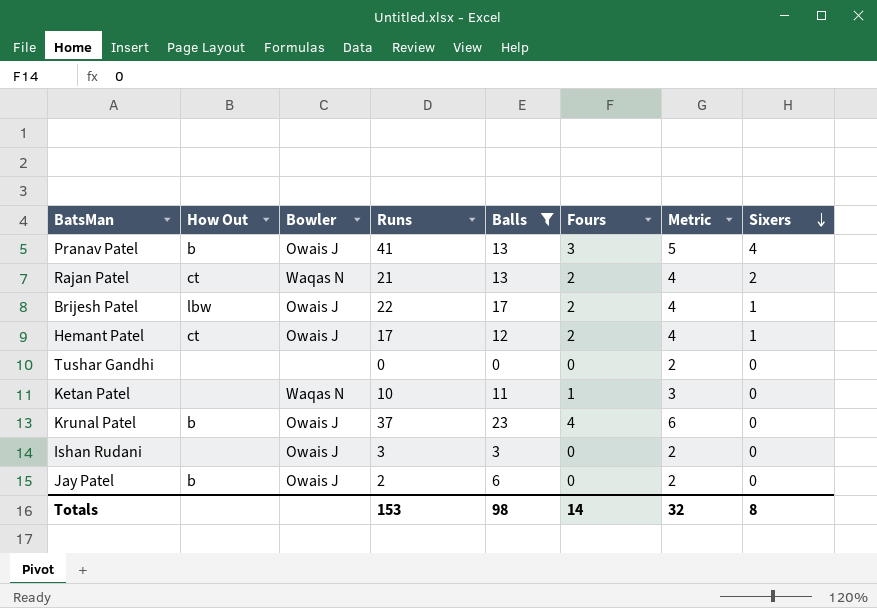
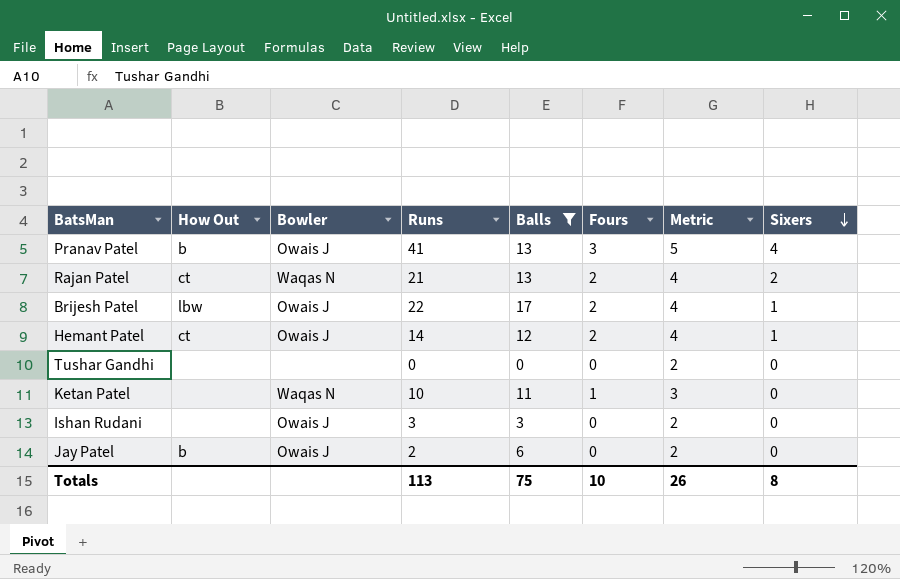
row Krunal Patel: b | Owais J | 37 | 23 | 4 | 6 | 0 -> none
Hemant Patel | Runs: 17 -> 14
Totals | Runs: 153 -> 113
Totals | Balls: 98 -> 75
Totals | Fours: 14 -> 10
Totals | Metric: 32 -> 26

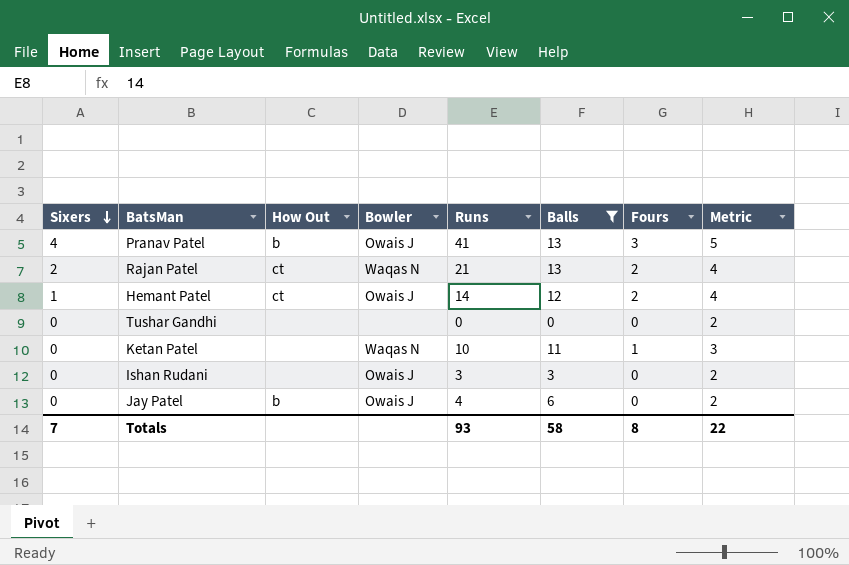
column Sixers | position: 8 -> 1
row Brijesh Patel: lbw | Owais J | 22 | 17 | 2 | 4 | 1 -> none
Jay Patel | Runs: 2 -> 4
Totals | Sixers: 8 -> 7
Totals | Runs: 113 -> 93
Totals | Balls: 75 -> 58
Totals | Fours: 10 -> 8
Totals | Metric: 26 -> 22

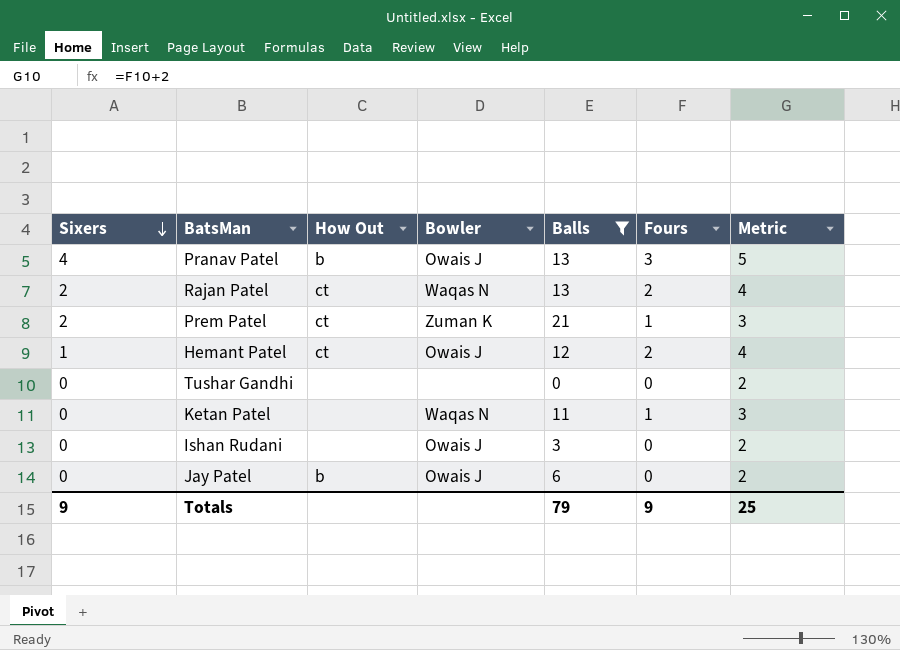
column Runs | position: 5 -> none
row Prem Patel: none -> 2 | ct | Zuman K | 21 | 1 | 3
Totals | Sixers: 7 -> 9
Totals | Balls: 58 -> 79
Totals | Fours: 8 -> 9
Totals | Metric: 22 -> 25

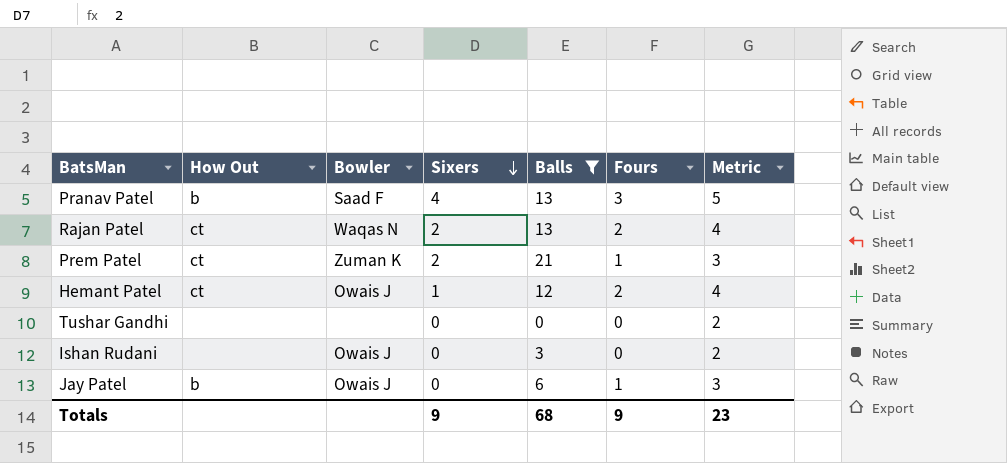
column Sixers | position: 1 -> 4
row Ketan Patel: 0 | none | Waqas N | 11 | 1 | 3 -> none
Pranav Patel | Bowler: Owais J -> Saad F
Jay Patel | Fours: 0 -> 1
Jay Patel | Metric: 2 -> 3
Totals | Balls: 79 -> 68
Totals | Metric: 25 -> 23

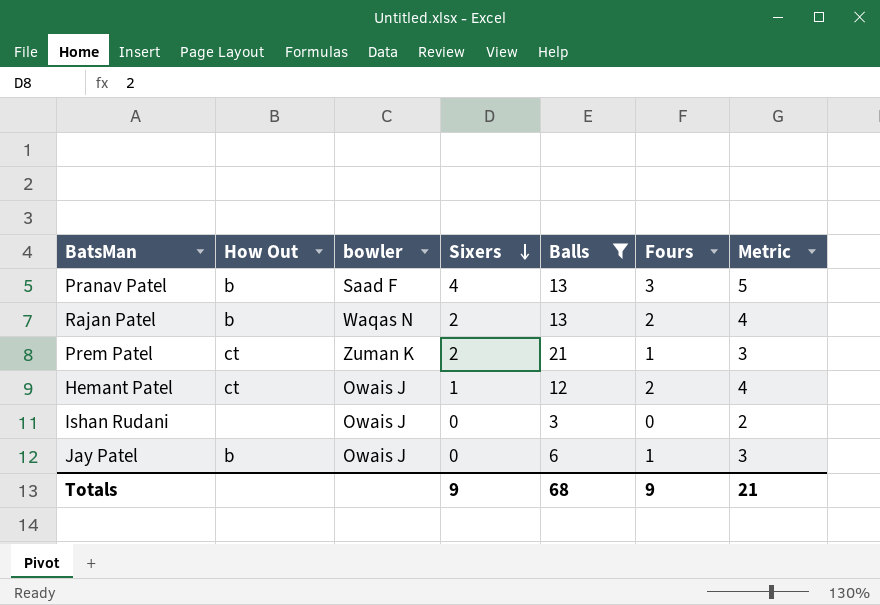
column name: Bowler -> bowler
row Tushar Gandhi: none | none | 0 | 0 | 0 | 2 -> none
Rajan Patel | How Out: ct -> b
Totals | Metric: 23 -> 21

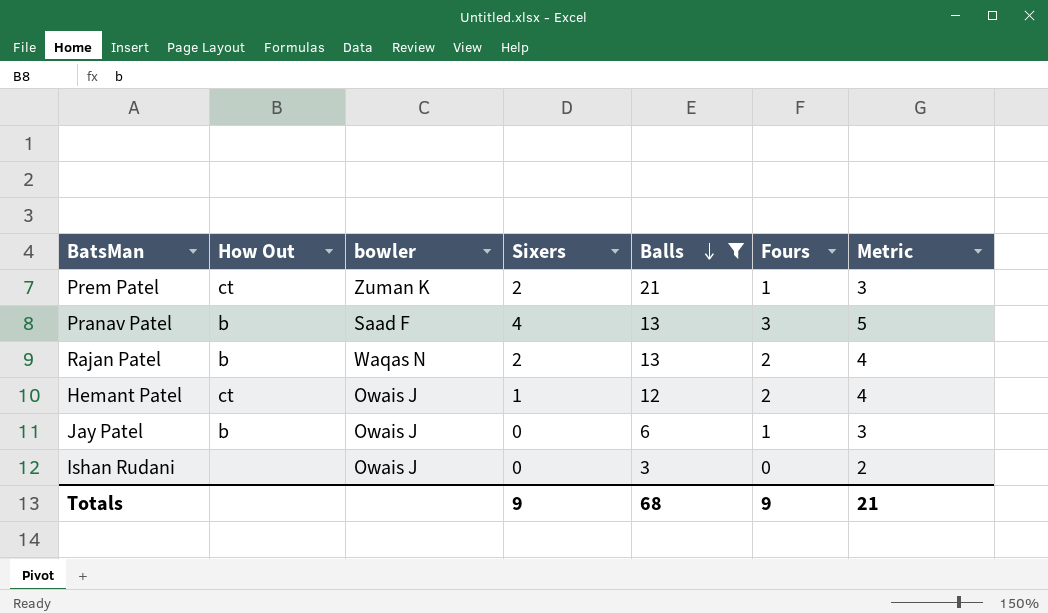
row order: Sixers descending -> Balls descending

